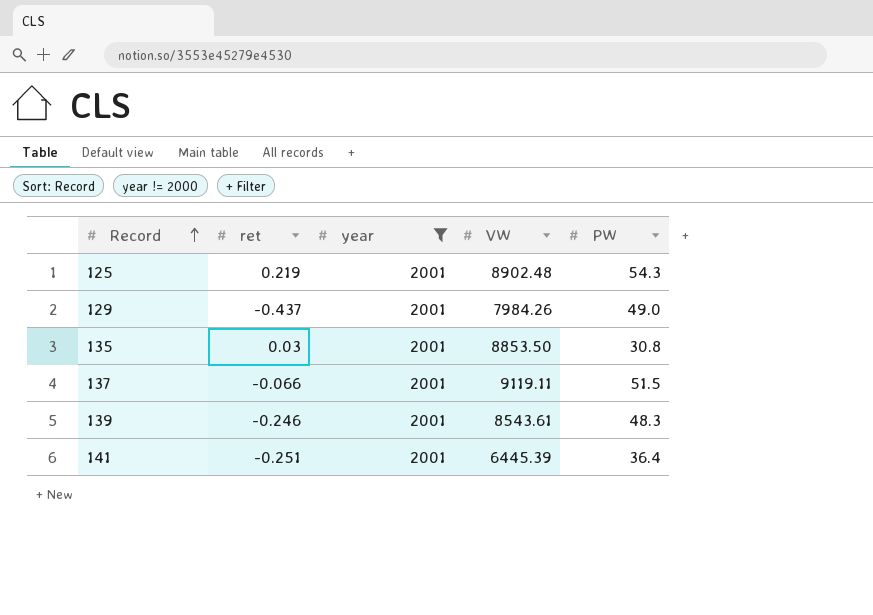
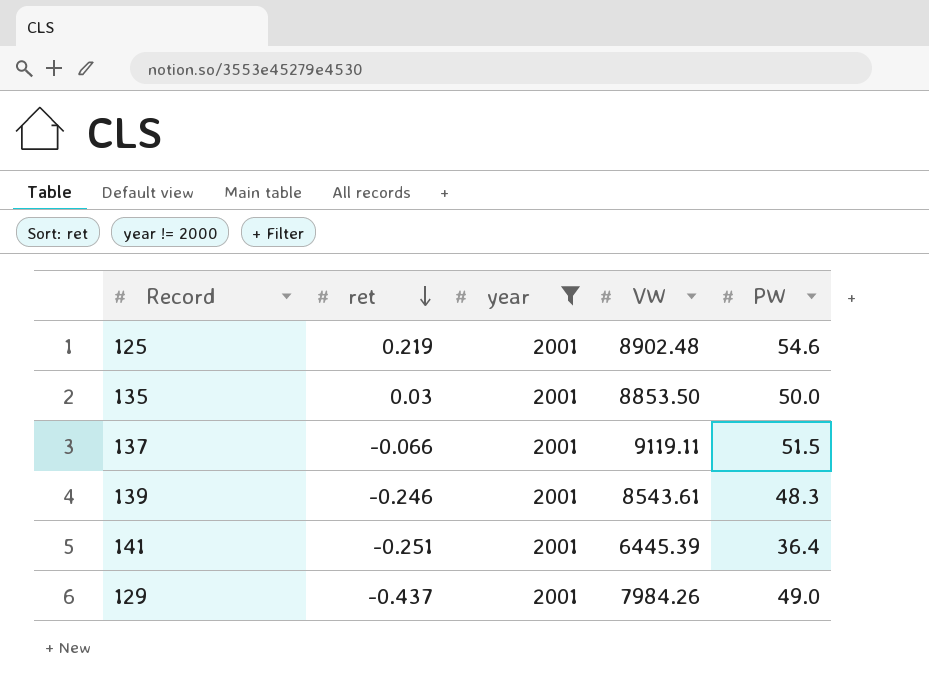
row order: Record ascending -> ret descending
125 | PW: 54.3 -> 54.6
135 | PW: 30.8 -> 50.0

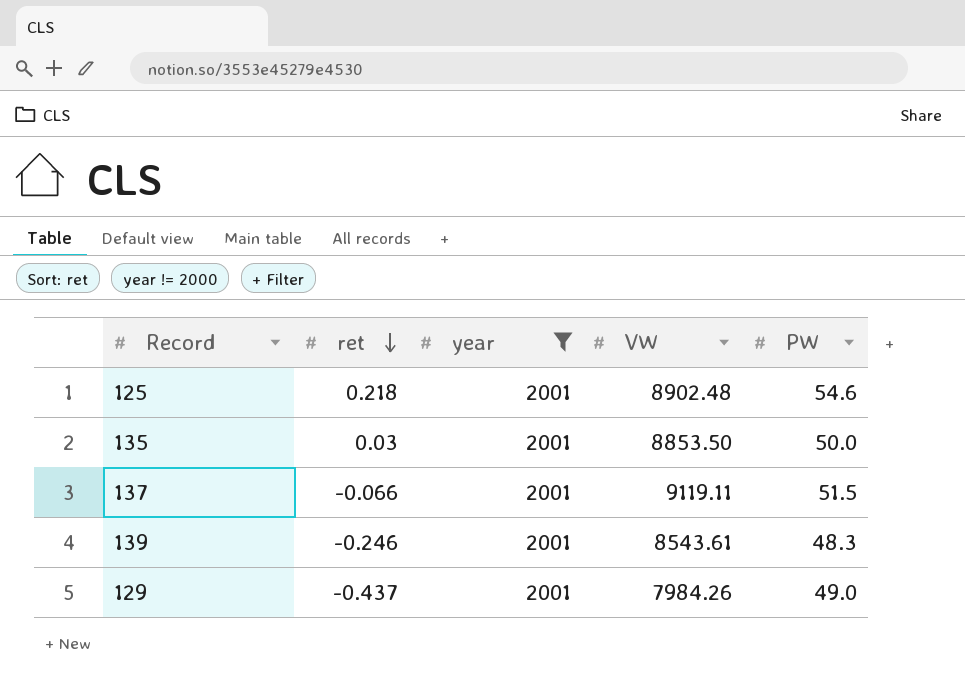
row 141: -0.251 | 2001 | 6445.39 | 36.4 -> none
125 | ret: 0.219 -> 0.218

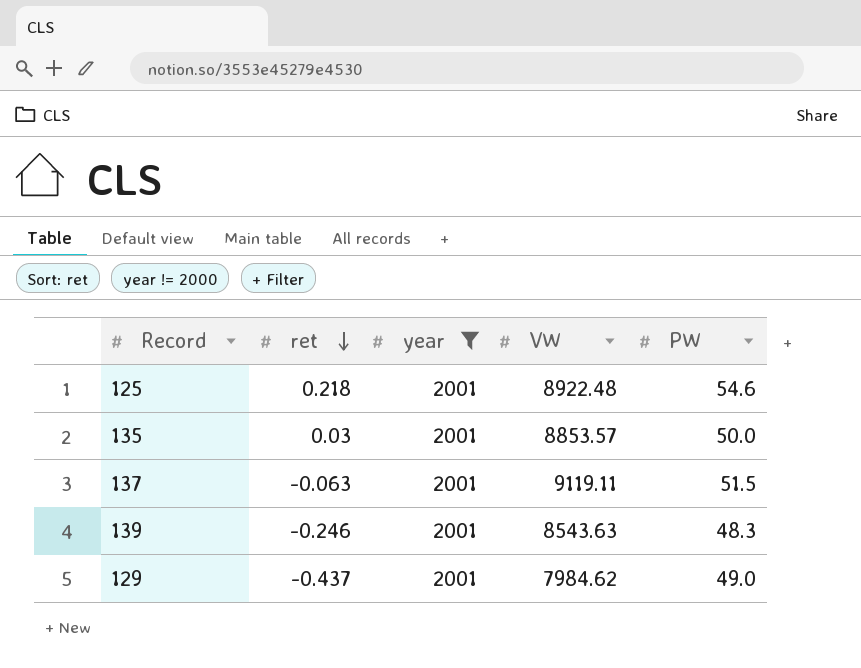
125 | VW: 8902.48 -> 8922.48
135 | VW: 8853.50 -> 8853.57
137 | ret: -0.066 -> -0.063
139 | VW: 8543.61 -> 8543.63
129 | VW: 7984.26 -> 7984.62

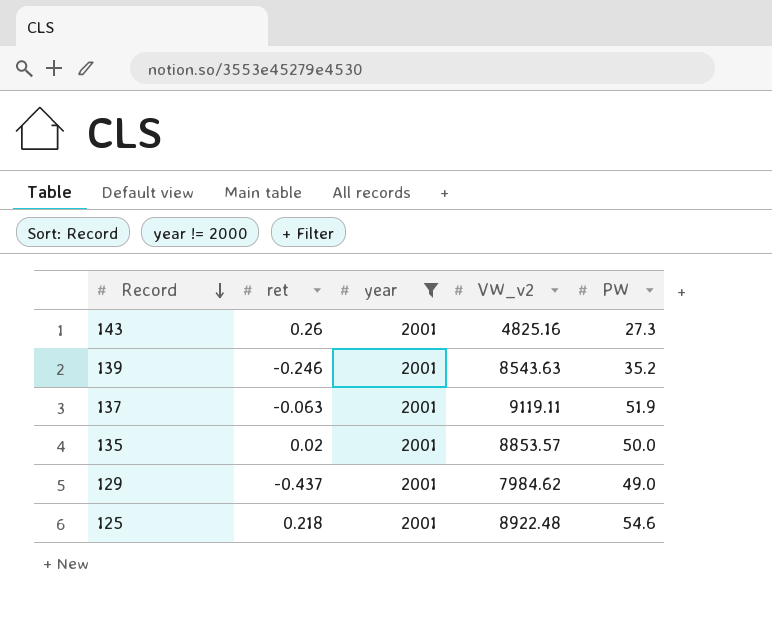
row order: ret descending -> Record descending
column name: VW -> VW_v2
row 143: none -> 0.26 | 2001 | 4825.16 | 27.3
139 | PW: 48.3 -> 35.2
137 | PW: 51.5 -> 51.9
135 | ret: 0.03 -> 0.02

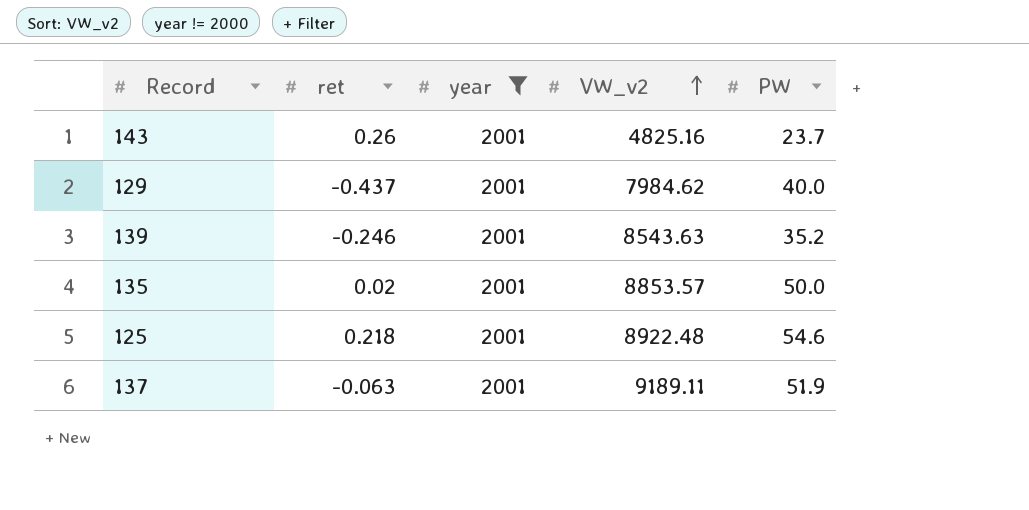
row order: Record descending -> VW_v2 ascending
143 | PW: 27.3 -> 23.7
129 | PW: 49.0 -> 40.0
137 | VW_v2: 9119.11 -> 9189.11

